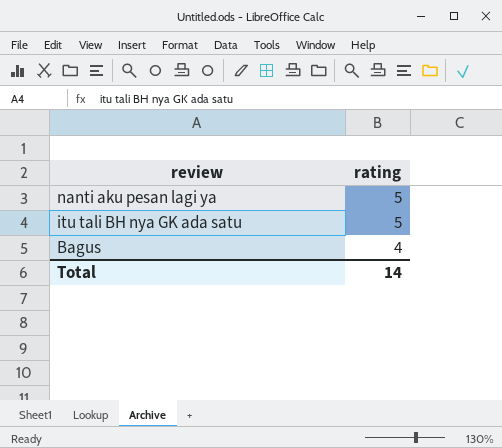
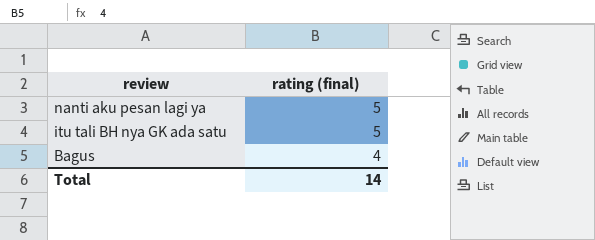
column name: rating -> rating (final)

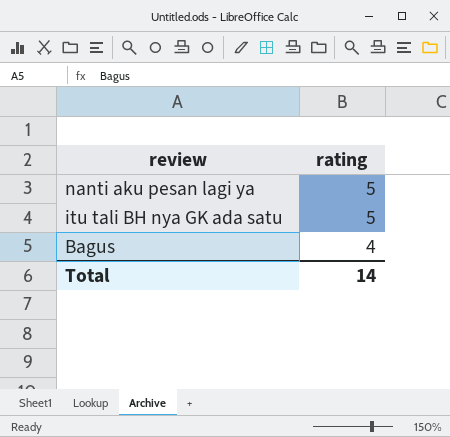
column name: rating (final) -> rating

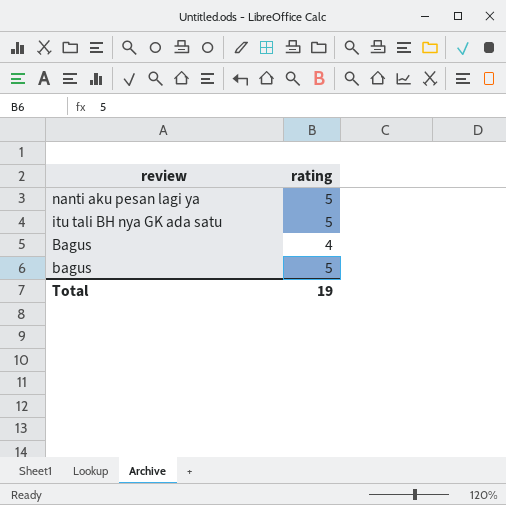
row bagus: none -> 5
Total | rating: 14 -> 19

